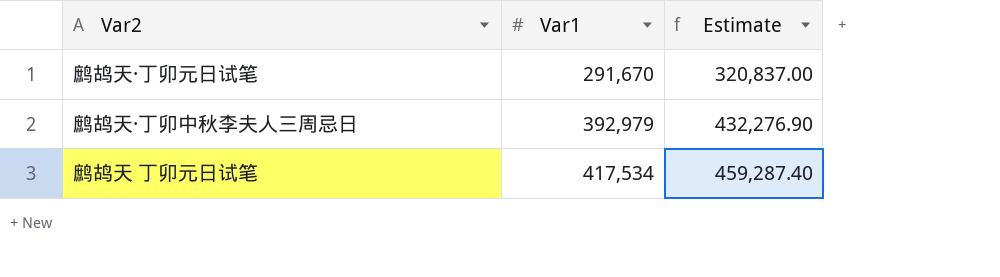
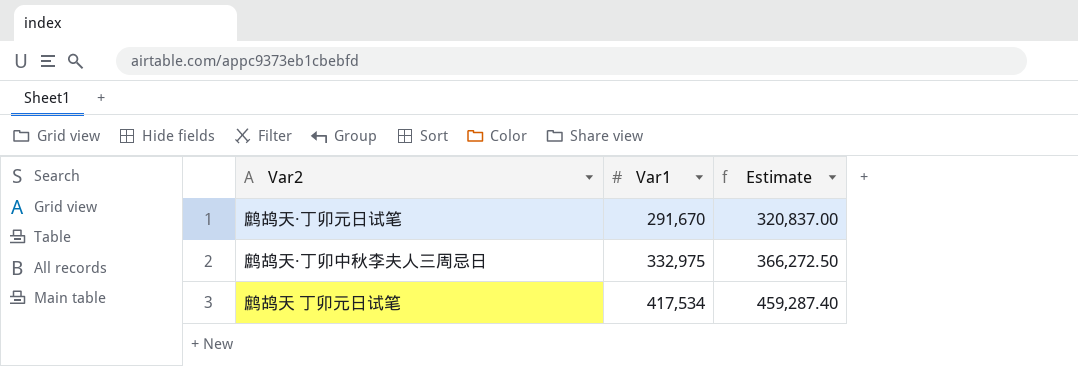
鹧鸪天·丁卯中秋李夫人三周忌日 | Var1: 392,979 -> 332,975
鹧鸪天·丁卯中秋李夫人三周忌日 | Estimate: 432,276.90 -> 366,272.50

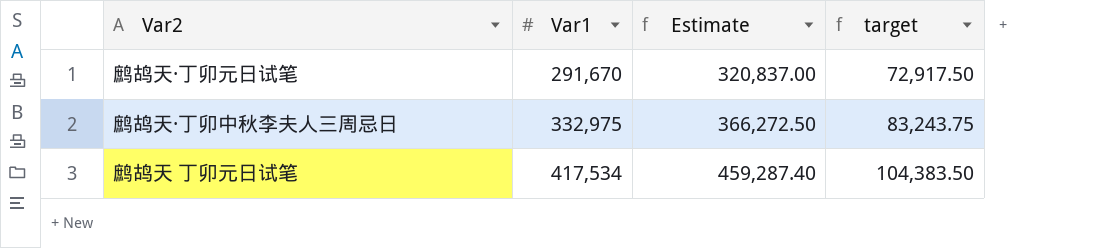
column target | formula: none -> [Var1] * 0.25

